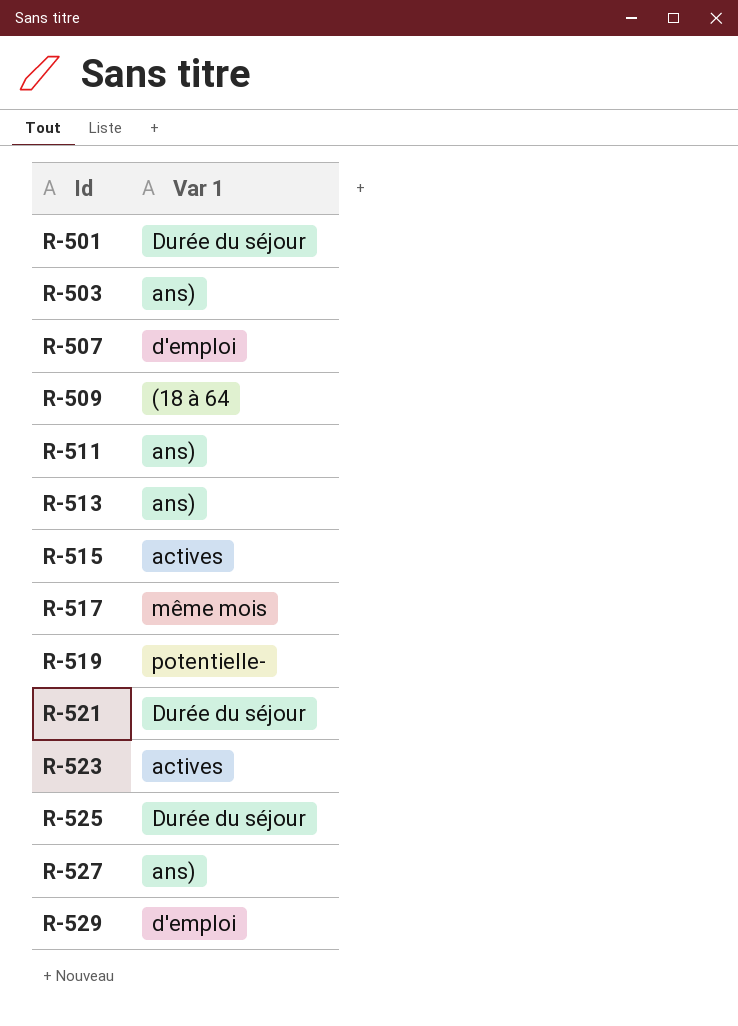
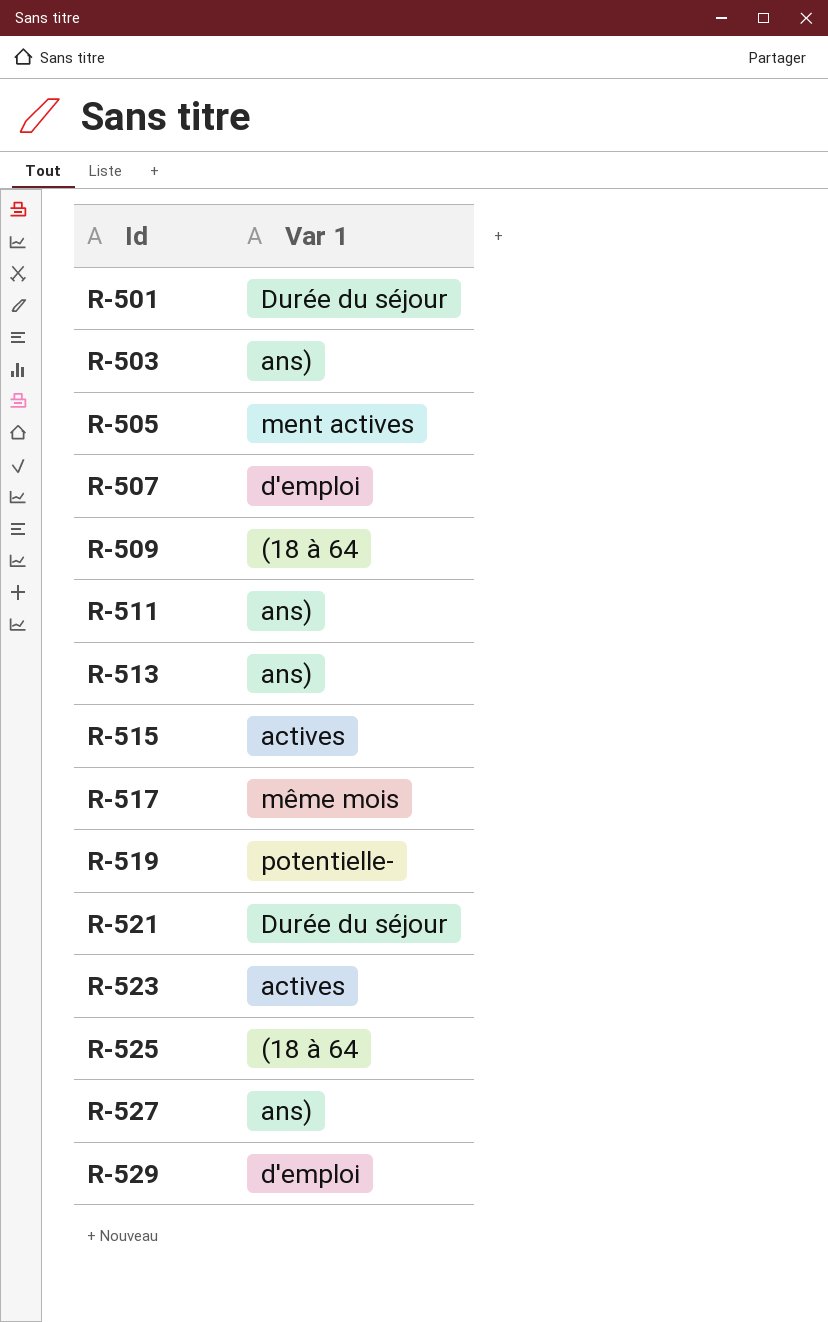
row R-505: none -> ment actives
R-525 | Var 1: Durée du séjour -> (18 à 64

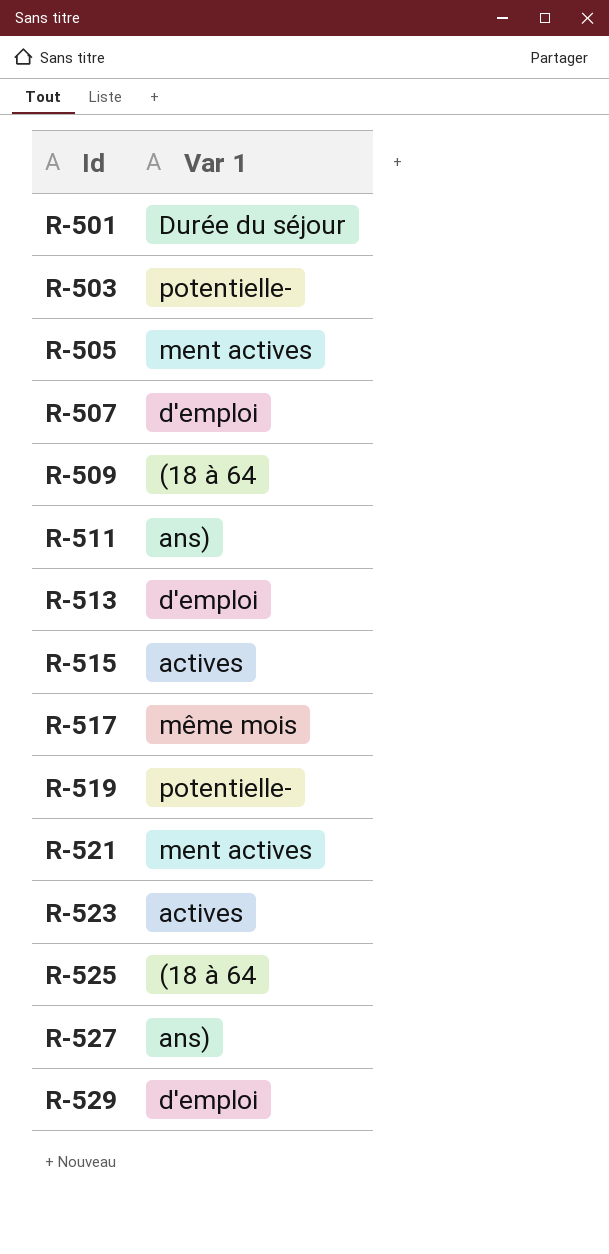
R-503 | Var 1: ans) -> potentielle-
R-513 | Var 1: ans) -> d'emploi
R-521 | Var 1: Durée du séjour -> ment actives

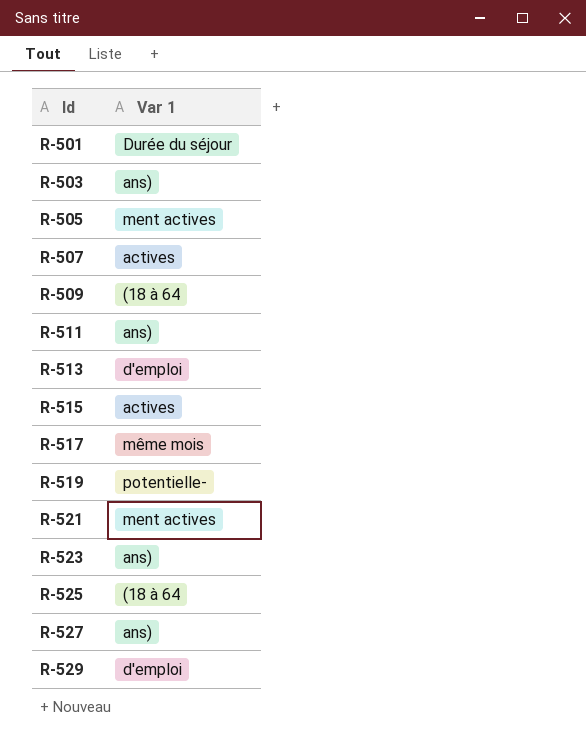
R-503 | Var 1: potentielle- -> ans)
R-507 | Var 1: d'emploi -> actives
R-523 | Var 1: actives -> ans)

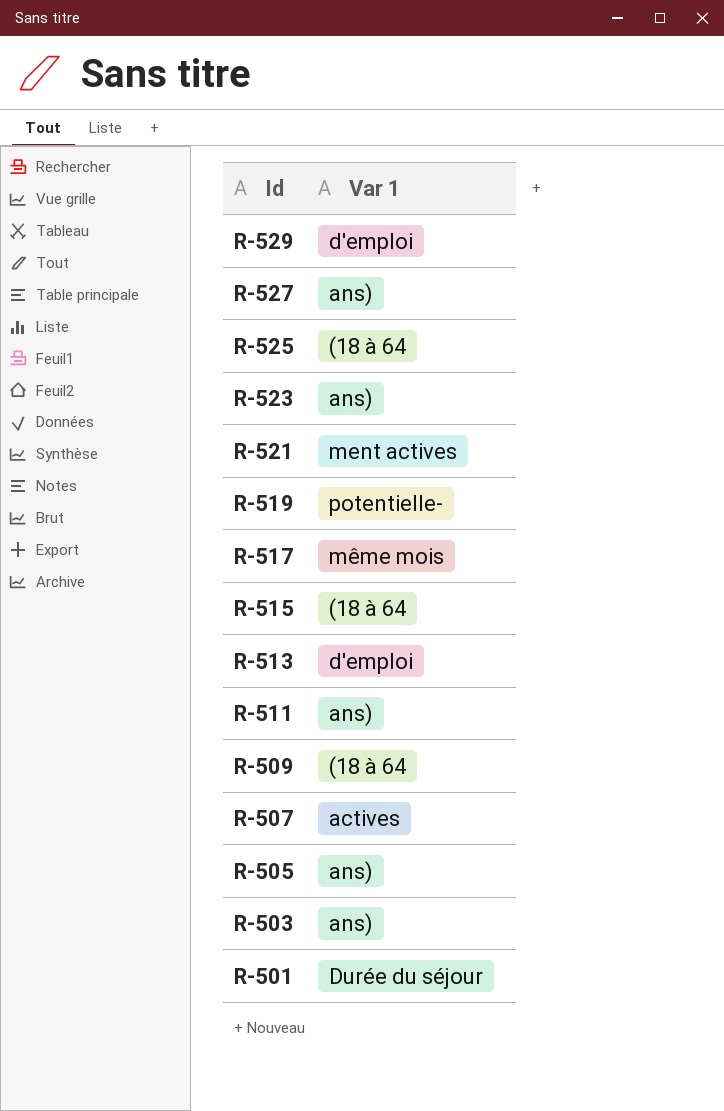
row order: Id ascending -> Id descending
R-515 | Var 1: actives -> (18 à 64
R-505 | Var 1: ment actives -> ans)

